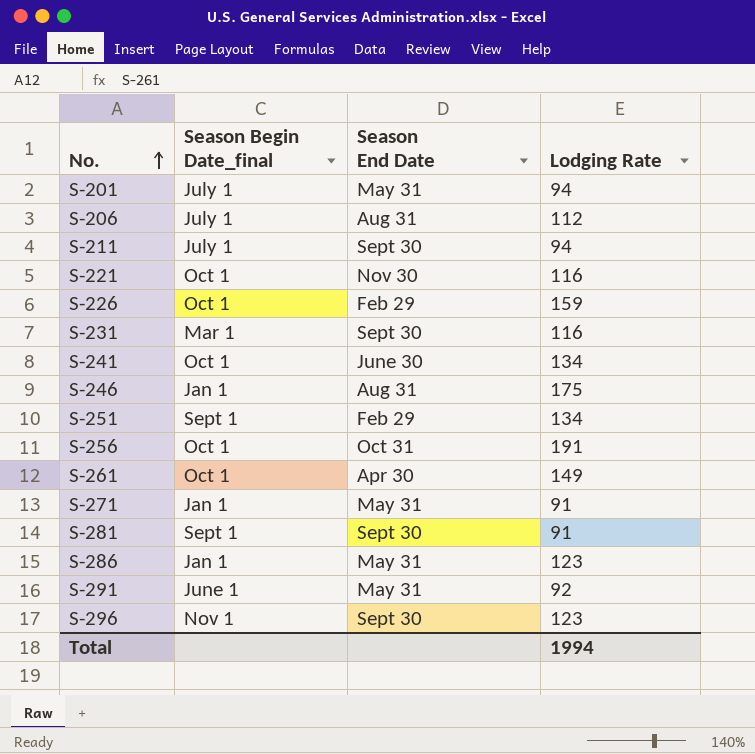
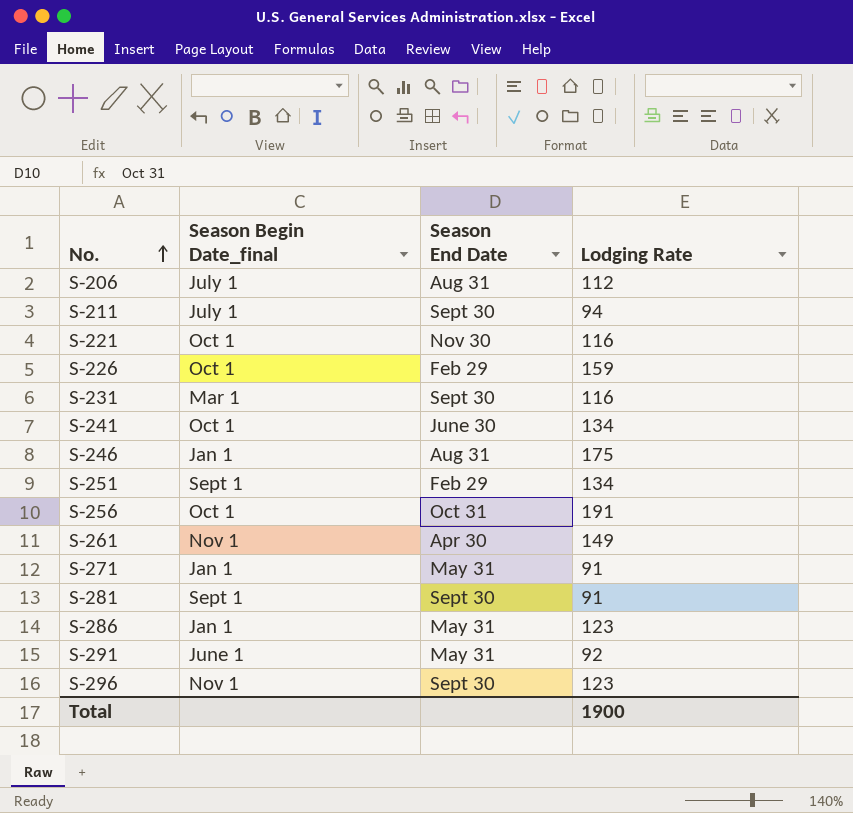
row S-201: July 1 | May 31 | 94 -> none
S-261 | Season Begin Date_final: Oct 1 -> Nov 1
Total | Lodging Rate: 1994 -> 1900

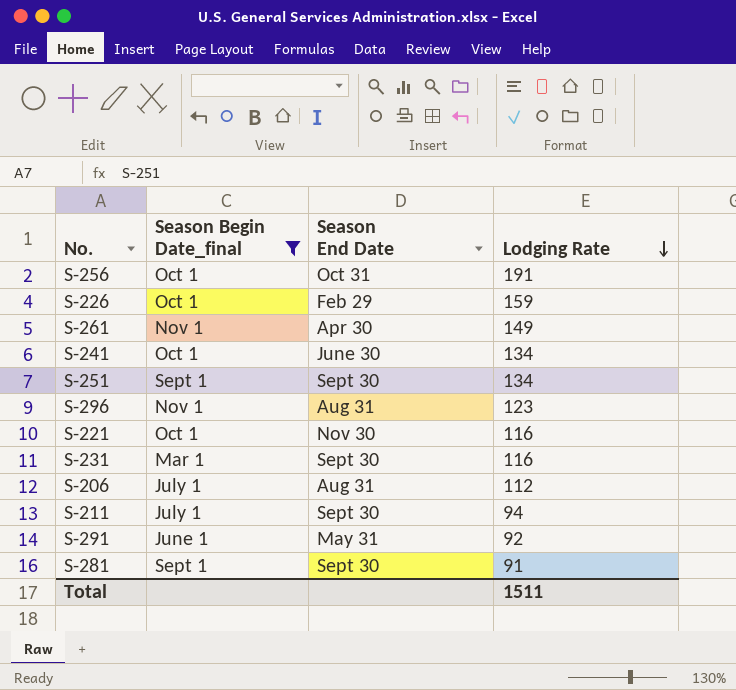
filter: none -> Season Begin Date_final != Jan 1
row order: No. ascending -> Lodging Rate descending
S-251 | Season End Date: Feb 29 -> Sept 30
S-296 | Season End Date: Sept 30 -> Aug 31
Total | Lodging Rate: 1900 -> 1511

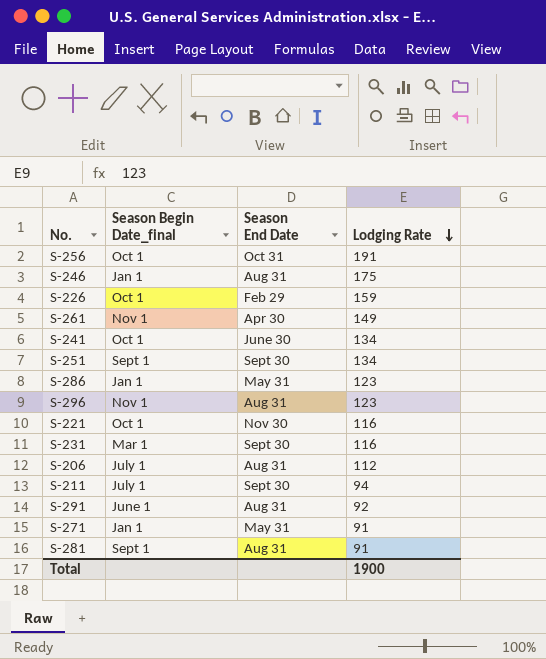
filter: Season Begin Date_final != Jan 1 -> none
S-291 | Season End Date: May 31 -> Aug 31
S-281 | Season End Date: Sept 30 -> Aug 31
Total | Lodging Rate: 1511 -> 1900

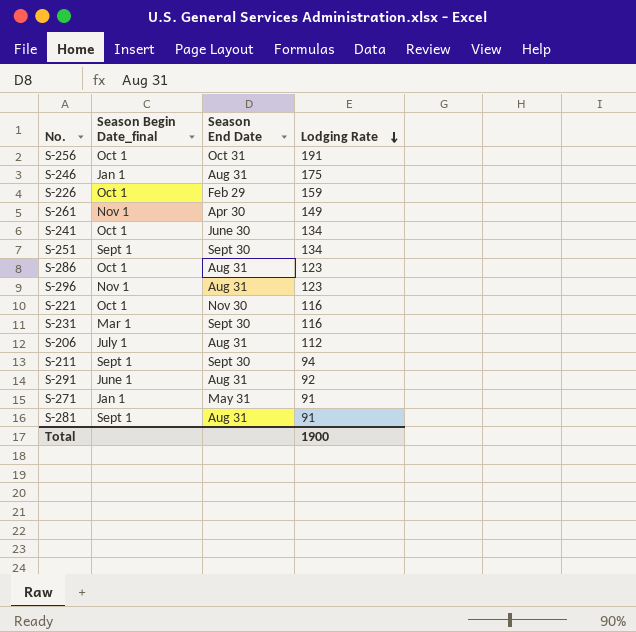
S-286 | Season Begin Date_final: Jan 1 -> Oct 1
S-286 | Season End Date: May 31 -> Aug 31
S-211 | Season Begin Date_final: July 1 -> Sept 1

